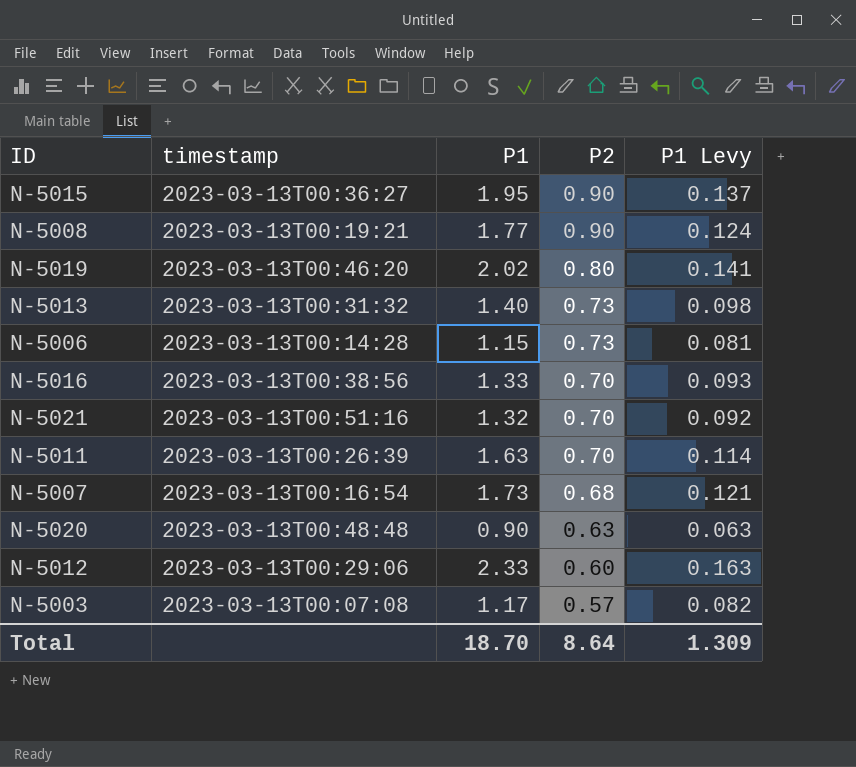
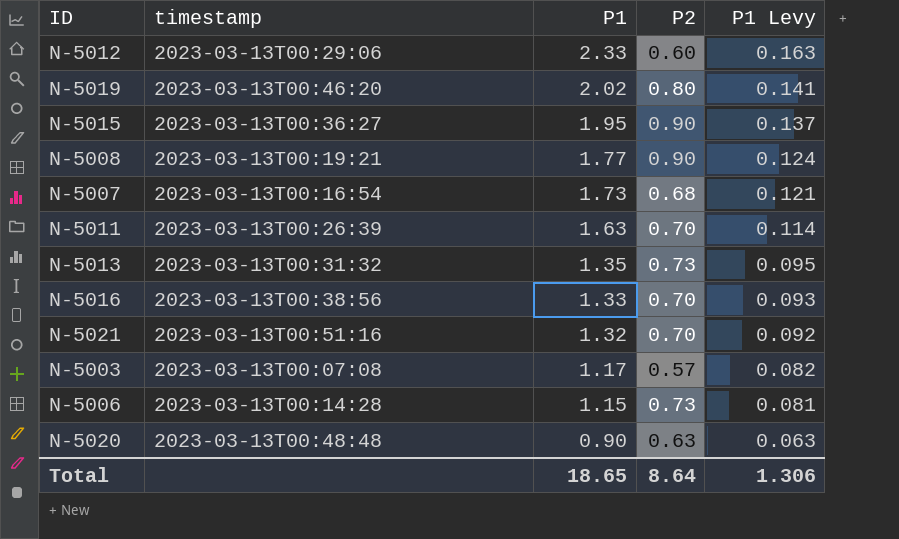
row order: P2 descending -> P1 descending
N-5013 | P1: 1.40 -> 1.35
N-5013 | P1 Levy: 0.098 -> 0.095
Total | P1: 18.70 -> 18.65
Total | P1 Levy: 1.309 -> 1.306

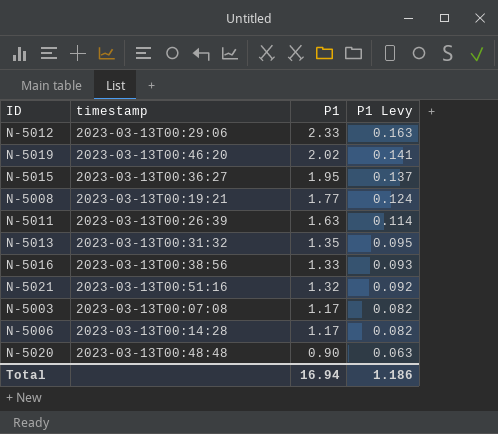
column P2 | position: 4 -> none
row N-5007: 2023-03-13T00:16:54 | 1.73 | 0.68 | 0.121 -> none
N-5006 | P1: 1.15 -> 1.17
N-5006 | P1 Levy: 0.081 -> 0.082
Total | P1: 18.65 -> 16.94
Total | P1 Levy: 1.306 -> 1.186

